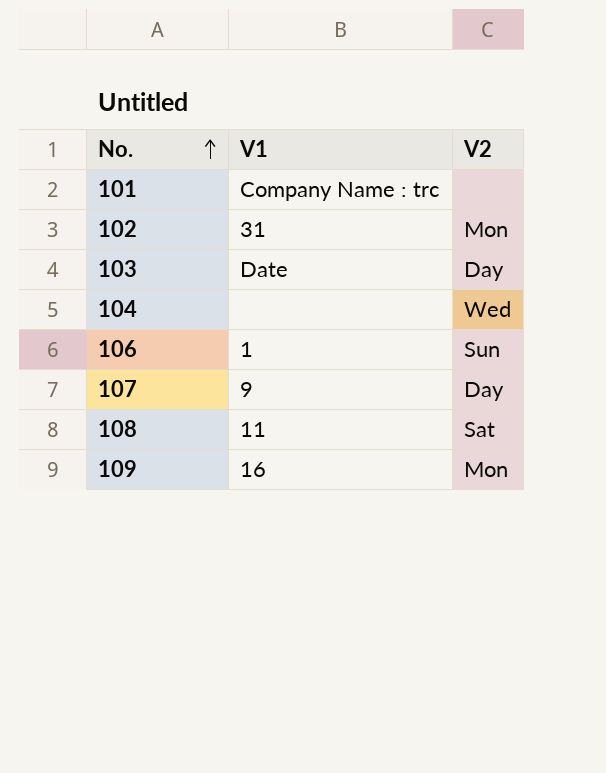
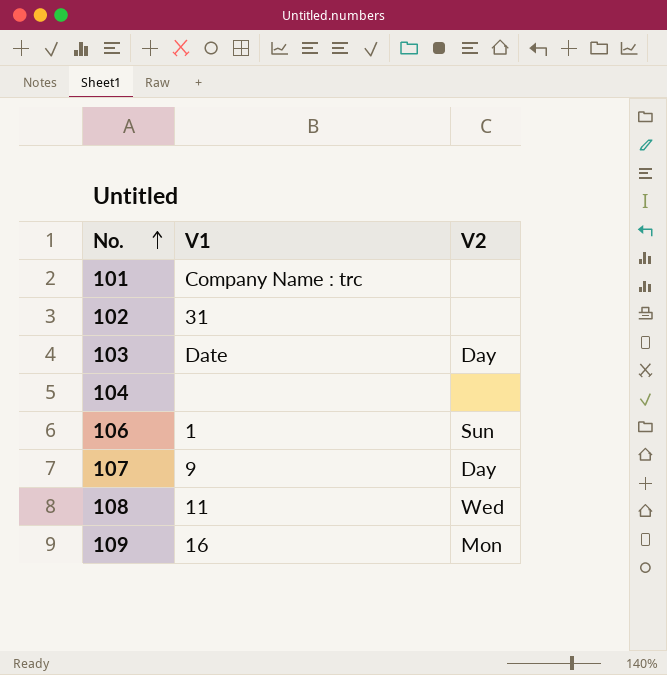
102 | V2: Mon -> none
104 | V2: Wed -> none
108 | V2: Sat -> Wed

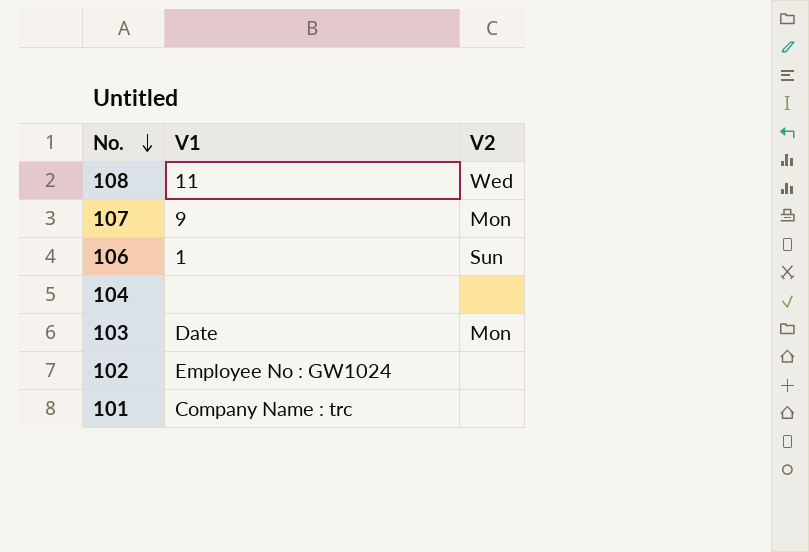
row order: No. ascending -> No. descending
row 109: 16 | Mon -> none
107 | V2: Day -> Mon
103 | V2: Day -> Mon
102 | V1: 31 -> Employee No : GW1024

